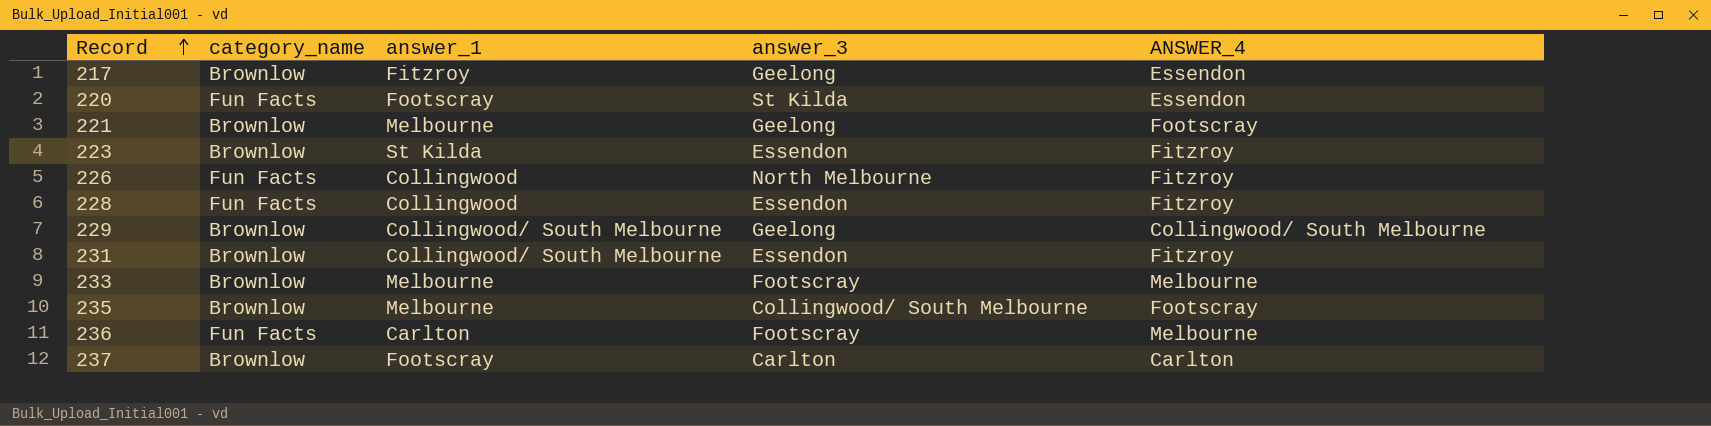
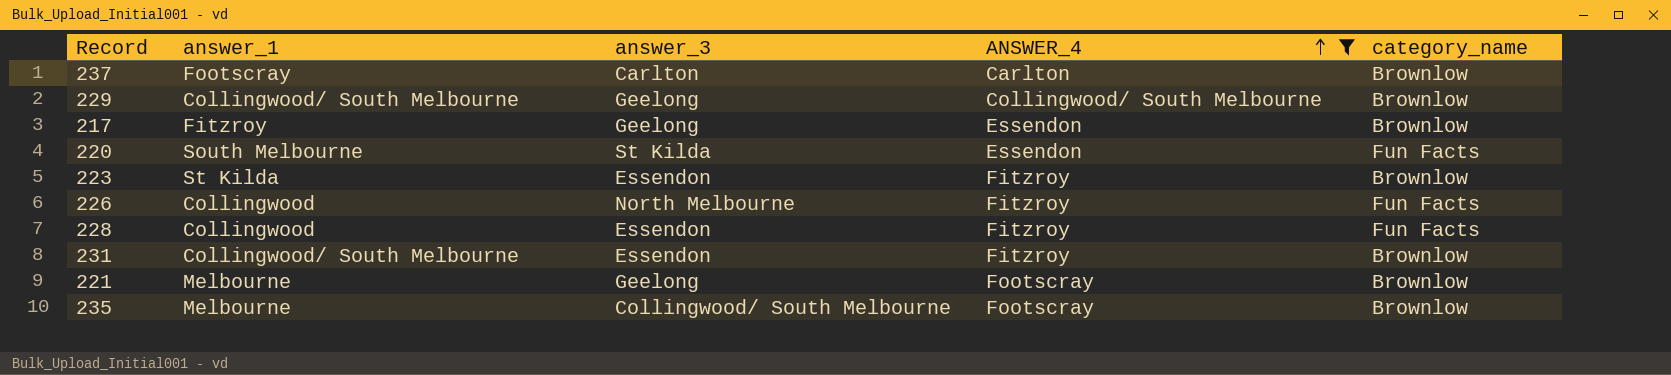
filter: none -> ANSWER_4 != Melbourne
row order: Record ascending -> ANSWER_4 ascending
column category_name | position: 2 -> 5
220 | answer_1: Footscray -> South Melbourne

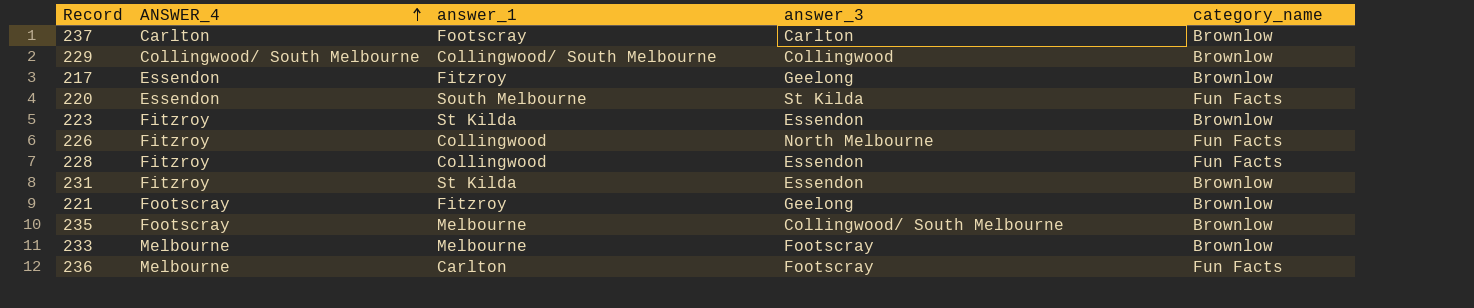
filter: ANSWER_4 != Melbourne -> none
column ANSWER_4 | position: 4 -> 2
229 | answer_3: Geelong -> Collingwood
231 | answer_1: Collingwood/ South Melbourne -> St Kilda
221 | answer_1: Melbourne -> Fitzroy

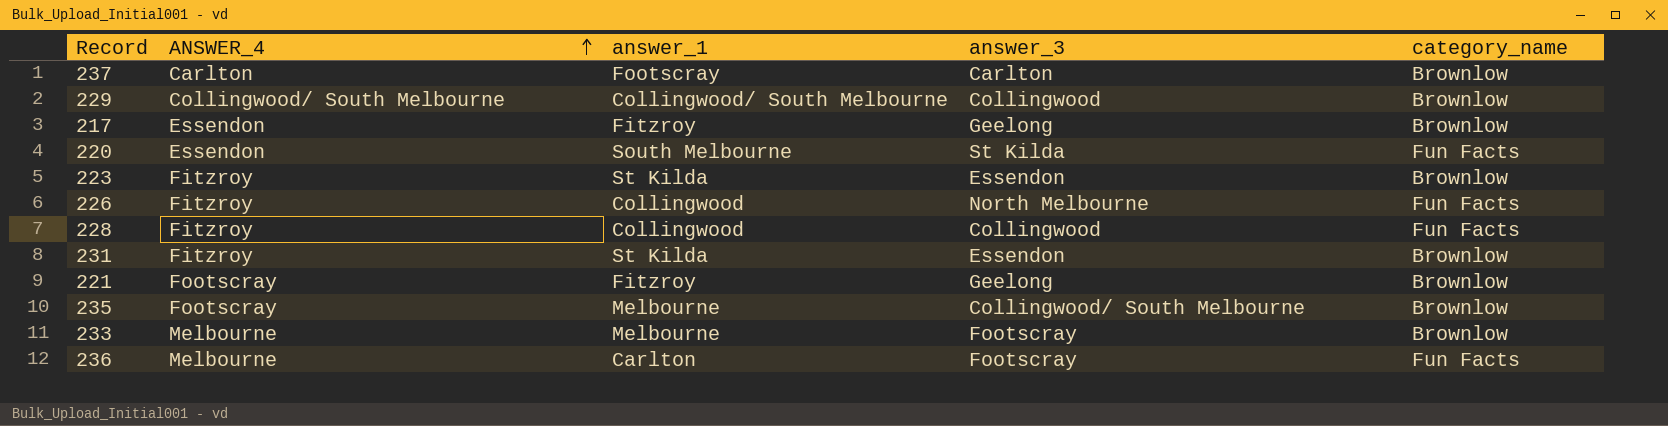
228 | answer_3: Essendon -> Collingwood

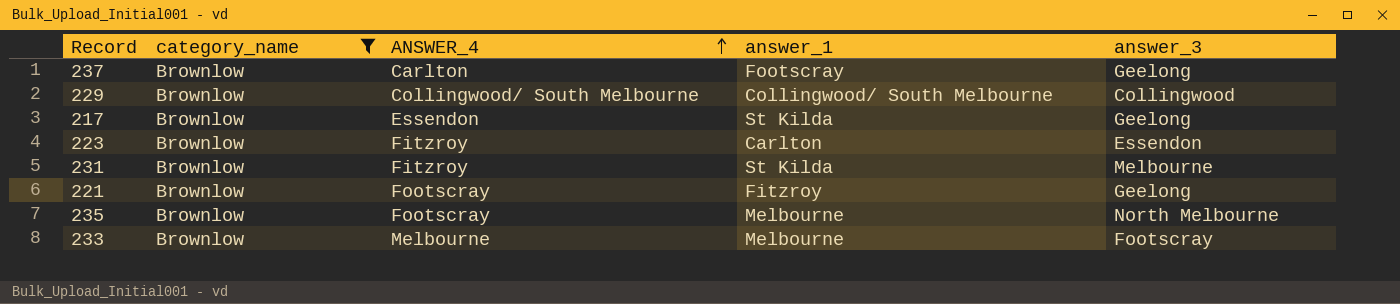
filter: none -> category_name = Brownlow
column category_name | position: 5 -> 2
237 | answer_3: Carlton -> Geelong
217 | answer_1: Fitzroy -> St Kilda
223 | answer_1: St Kilda -> Carlton
231 | answer_3: Essendon -> Melbourne
235 | answer_3: Collingwood/ South Melbourne -> North Melbourne

